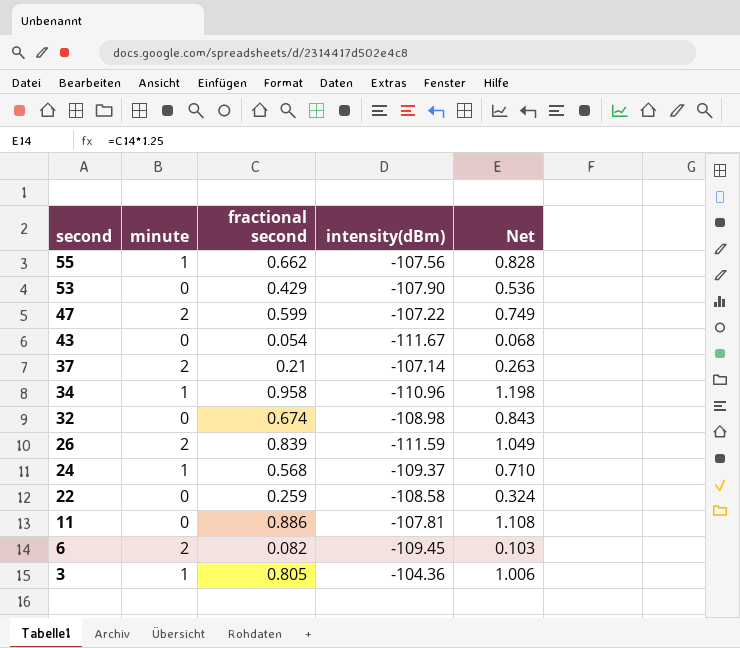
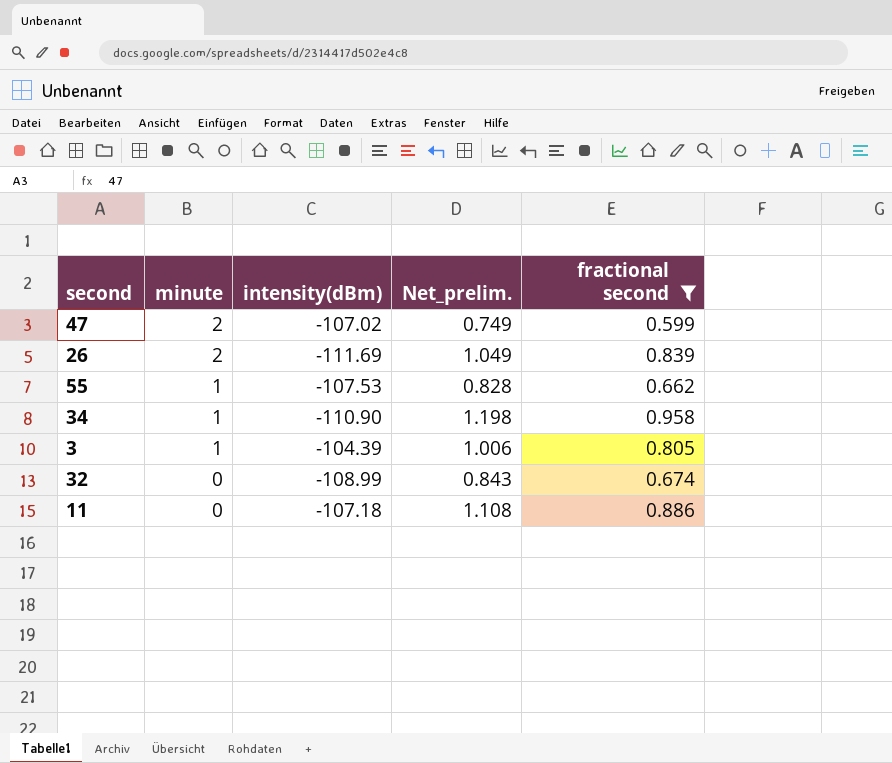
filter: none -> fractional second >= 0.599
row order: second descending -> minute descending
column name: Net -> Net_prelim.
column fractional second | position: 3 -> 5
47 | intensity(dBm): -107.22 -> -107.02
26 | intensity(dBm): -111.59 -> -111.69
55 | intensity(dBm): -107.56 -> -107.53
34 | intensity(dBm): -110.96 -> -110.90
3 | intensity(dBm): -104.36 -> -104.39
32 | intensity(dBm): -108.98 -> -108.99
11 | intensity(dBm): -107.81 -> -107.18

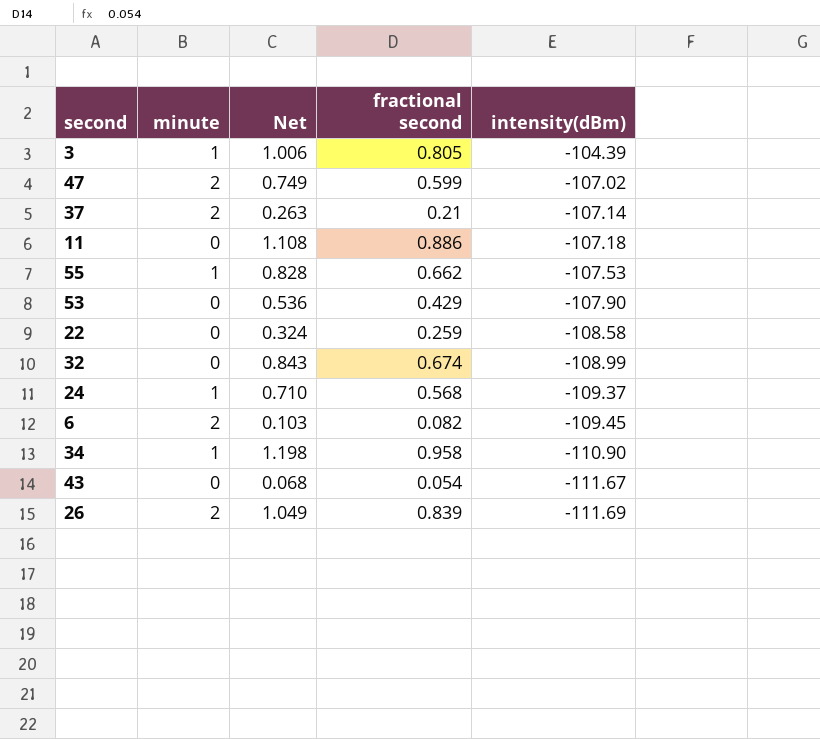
filter: fractional second >= 0.599 -> none
row order: minute descending -> intensity(dBm) descending
column name: Net_prelim. -> Net
column intensity(dBm) | position: 3 -> 5

